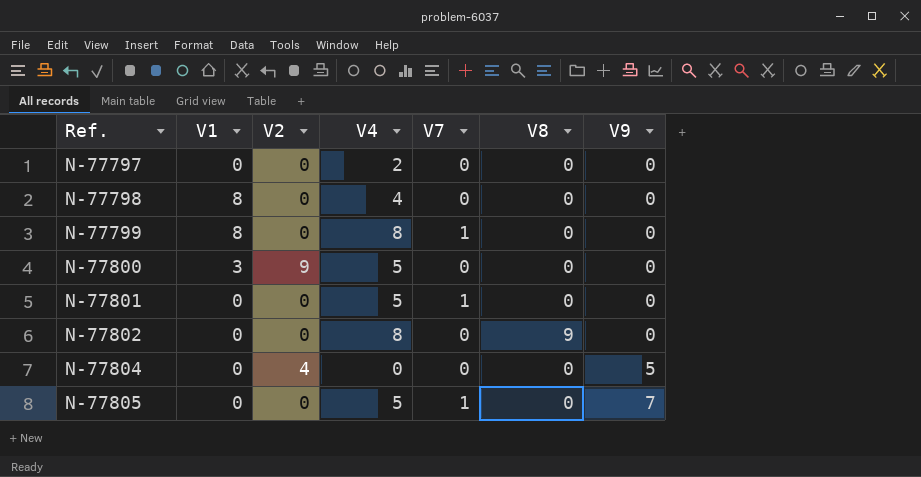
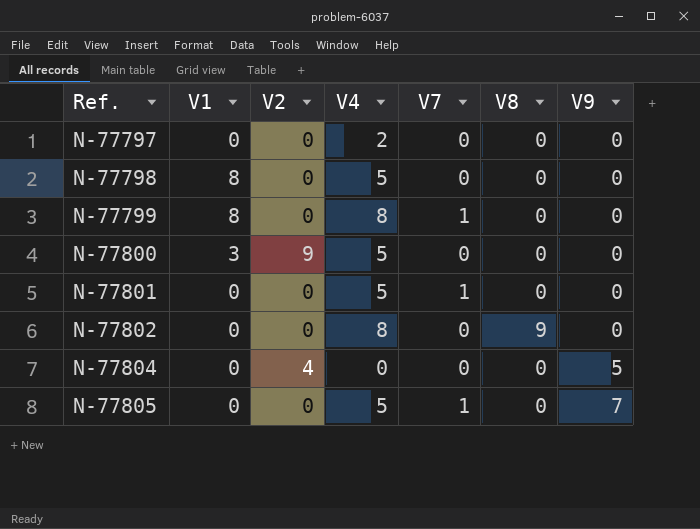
N-77798 | V4: 4 -> 5

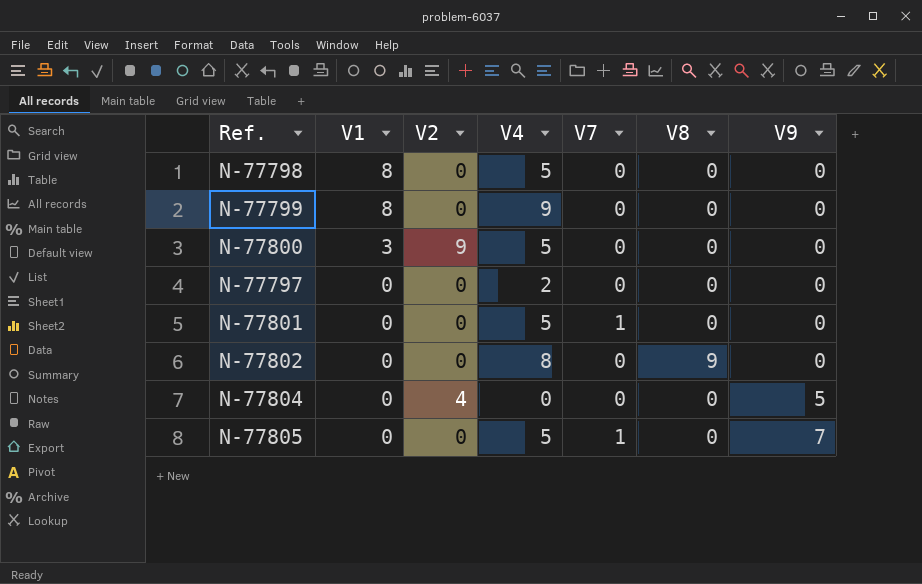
row order: Ref. ascending -> V1 descending
N-77799 | V4: 8 -> 9
N-77799 | V7: 1 -> 0

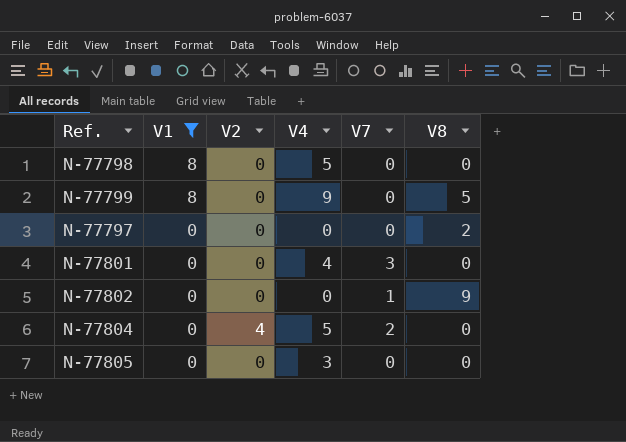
filter: none -> V1 != 3
column V9 | position: 7 -> none
N-77799 | V8: 0 -> 5
N-77797 | V4: 2 -> 0
N-77797 | V8: 0 -> 2
N-77801 | V4: 5 -> 4
N-77801 | V7: 1 -> 3
N-77802 | V4: 8 -> 0
N-77802 | V7: 0 -> 1
N-77804 | V4: 0 -> 5
N-77804 | V7: 0 -> 2
N-77805 | V4: 5 -> 3
N-77805 | V7: 1 -> 0

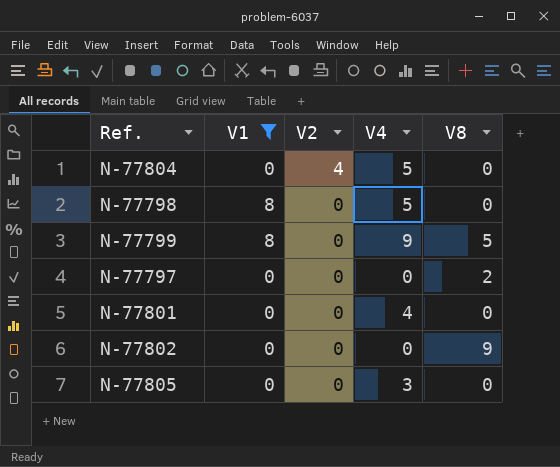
row order: V1 descending -> V2 descending
column V7 | position: 5 -> none

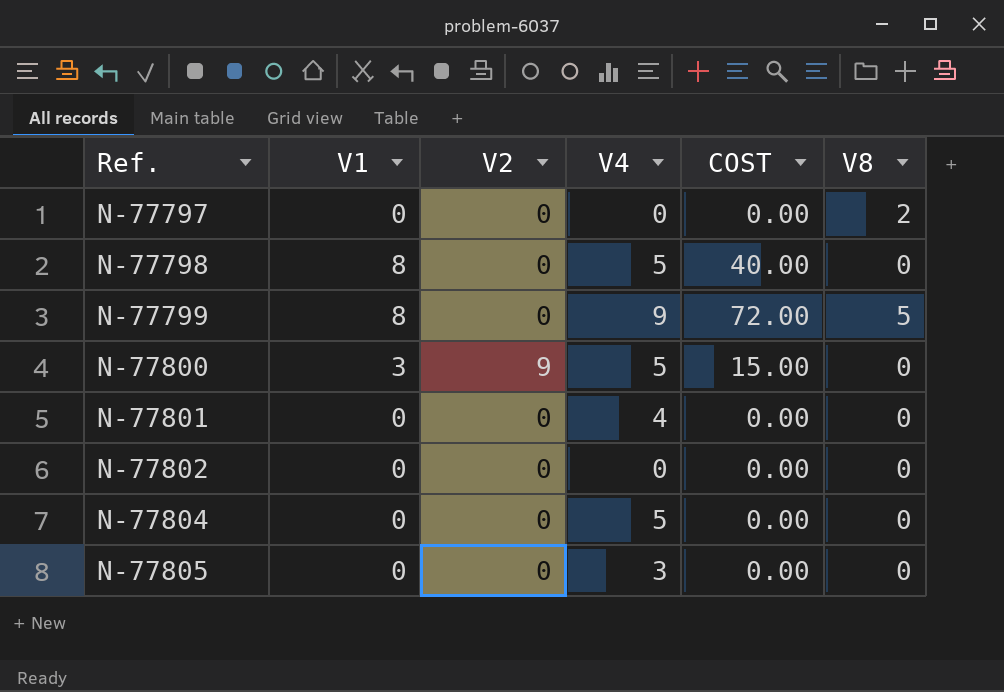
filter: V1 != 3 -> none
row order: V2 descending -> Ref. ascending
column COST | formula: none -> [V1] * [V4]
N-77802 | V8: 9 -> 0
N-77804 | V2: 4 -> 0

